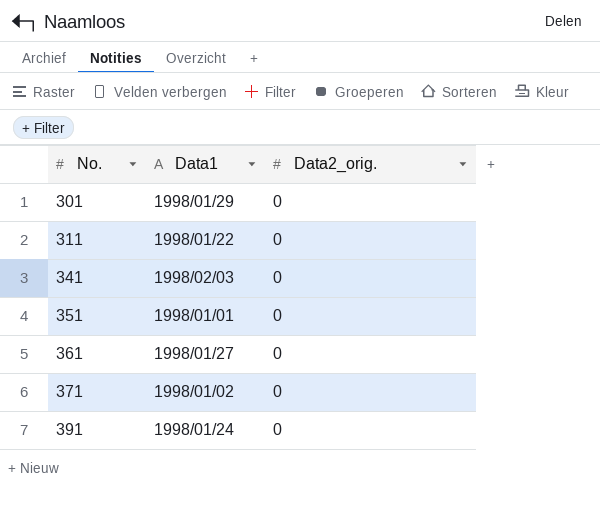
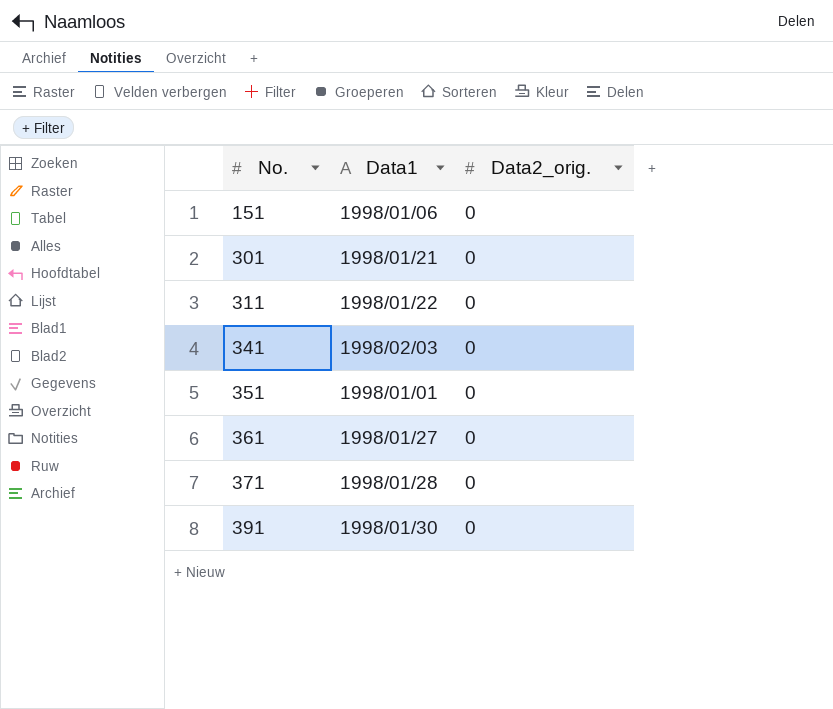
row 151: none -> 1998/01/06 | 0
301 | Data1: 1998/01/29 -> 1998/01/21
371 | Data1: 1998/01/02 -> 1998/01/28
391 | Data1: 1998/01/24 -> 1998/01/30

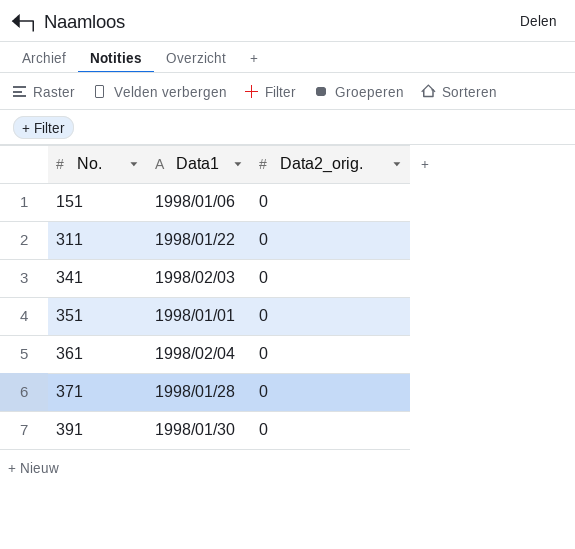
row 301: 1998/01/21 | 0 -> none
361 | Data1: 1998/01/27 -> 1998/02/04

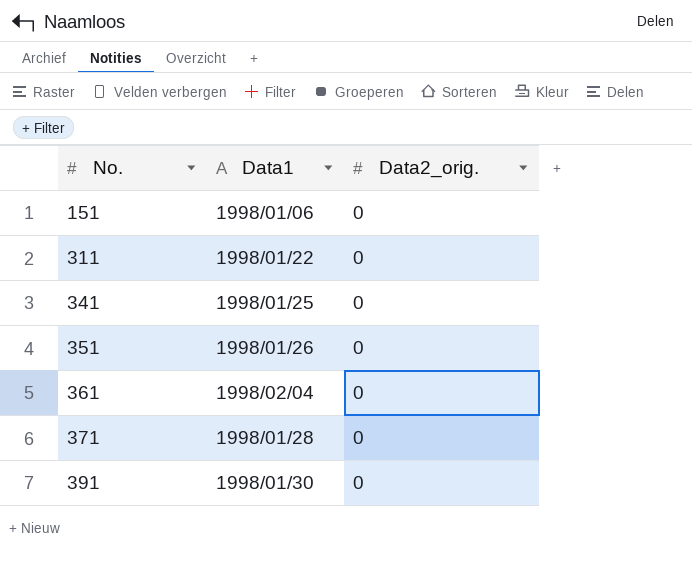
341 | Data1: 1998/02/03 -> 1998/01/25
351 | Data1: 1998/01/01 -> 1998/01/26

